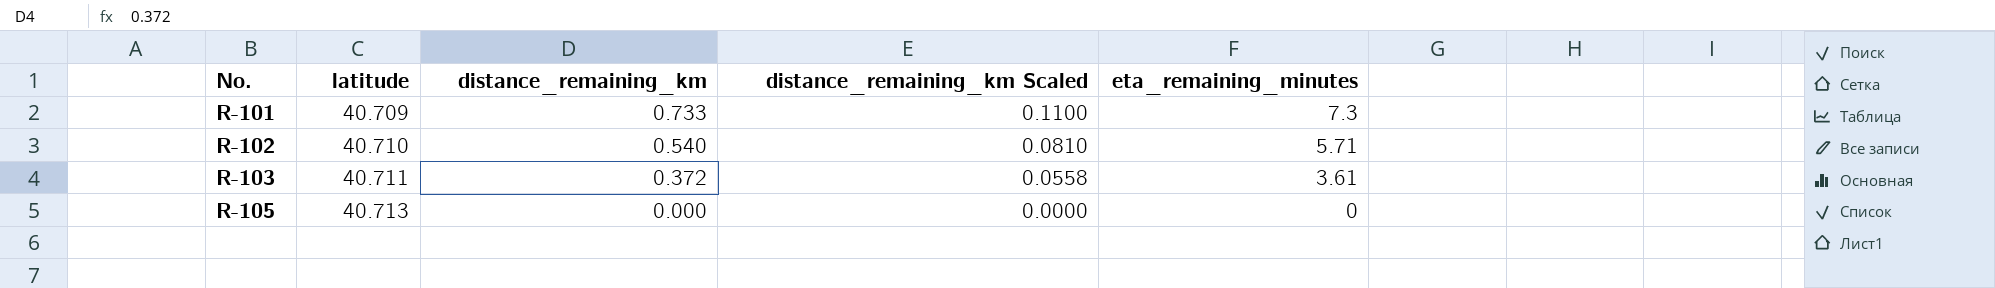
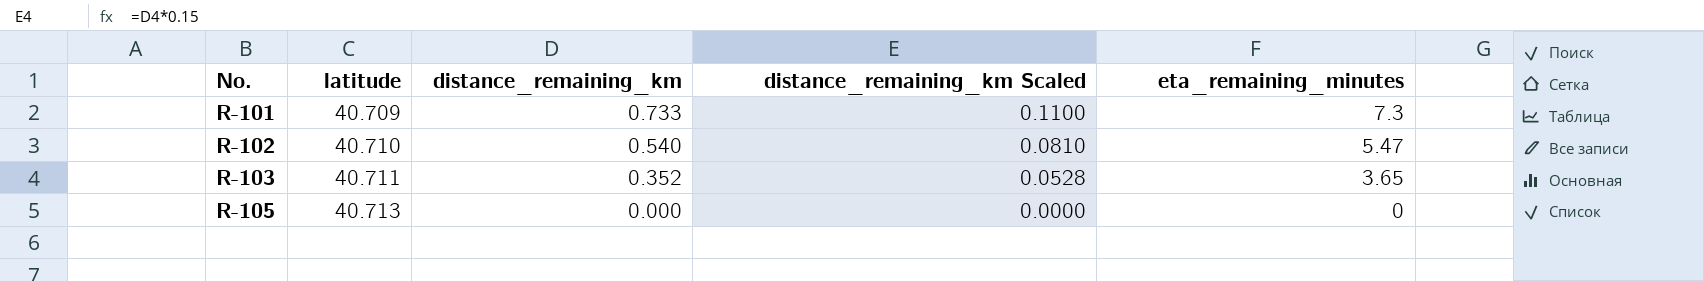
R-102 | eta_remaining_minutes: 5.71 -> 5.47
R-103 | distance_remaining_km: 0.372 -> 0.352
R-103 | distance_remaining_km Scaled: 0.0558 -> 0.0528
R-103 | eta_remaining_minutes: 3.61 -> 3.65

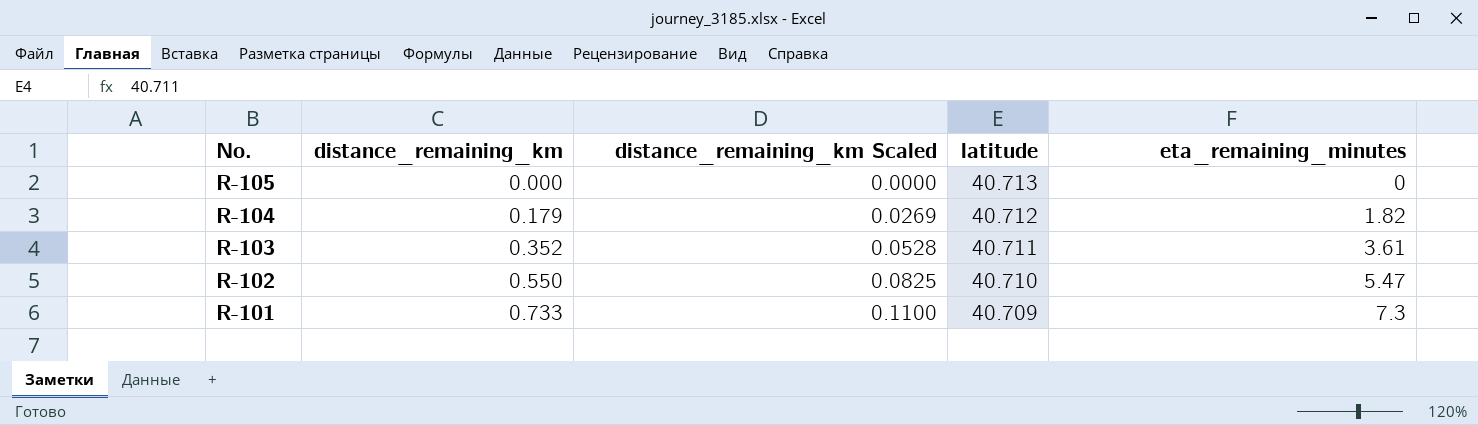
row order: No. ascending -> No. descending
column latitude | position: 2 -> 4
row R-104: none -> 0.179 | 0.0269 | 40.712 | 1.82
R-103 | eta_remaining_minutes: 3.65 -> 3.61
R-102 | distance_remaining_km: 0.540 -> 0.550
R-102 | distance_remaining_km Scaled: 0.0810 -> 0.0825

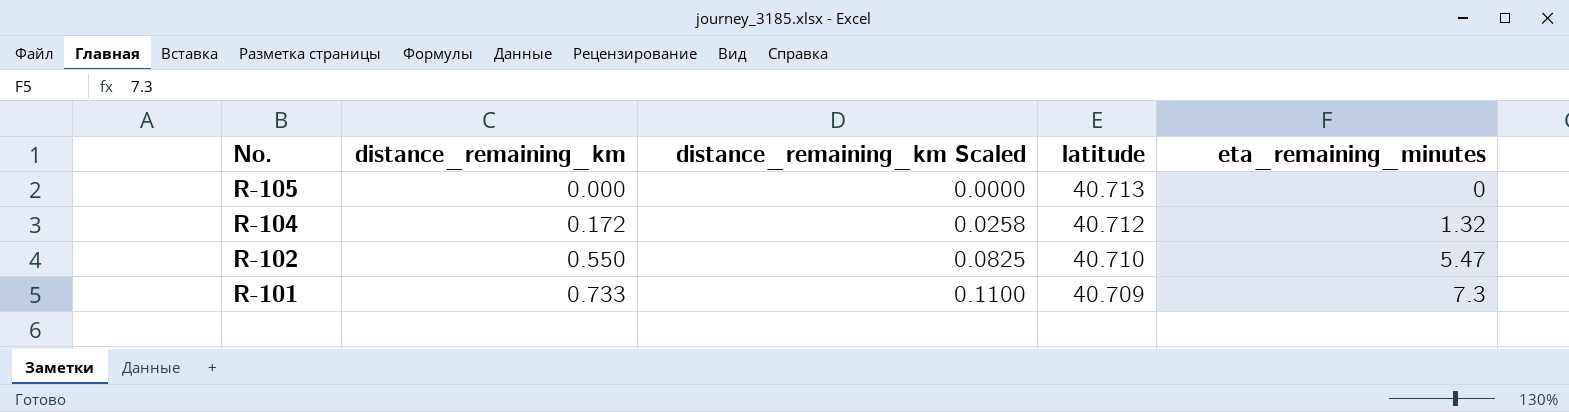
row R-103: 0.352 | 0.0528 | 40.711 | 3.61 -> none
R-104 | distance_remaining_km: 0.179 -> 0.172
R-104 | distance_remaining_km Scaled: 0.0269 -> 0.0258
R-104 | eta_remaining_minutes: 1.82 -> 1.32

